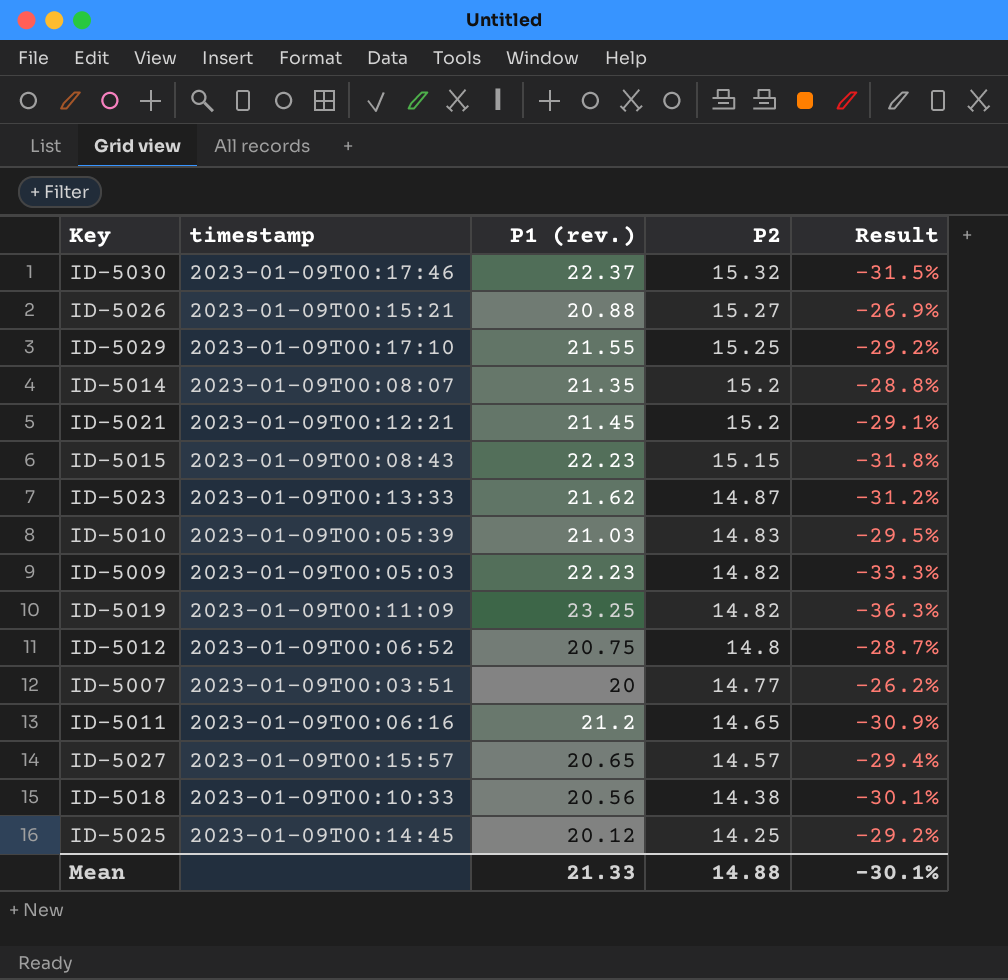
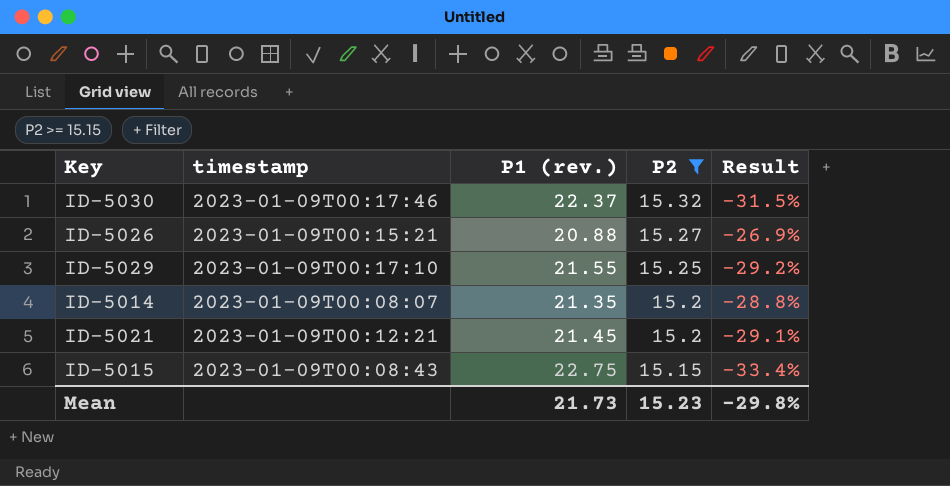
filter: none -> P2 >= 15.15
ID-5015 | P1 (rev.): 22.23 -> 22.75
ID-5015 | Result: -31.8% -> -33.4%
Mean | P1 (rev.): 21.33 -> 21.73
Mean | P2: 14.88 -> 15.23
Mean | Result: -30.1% -> -29.8%

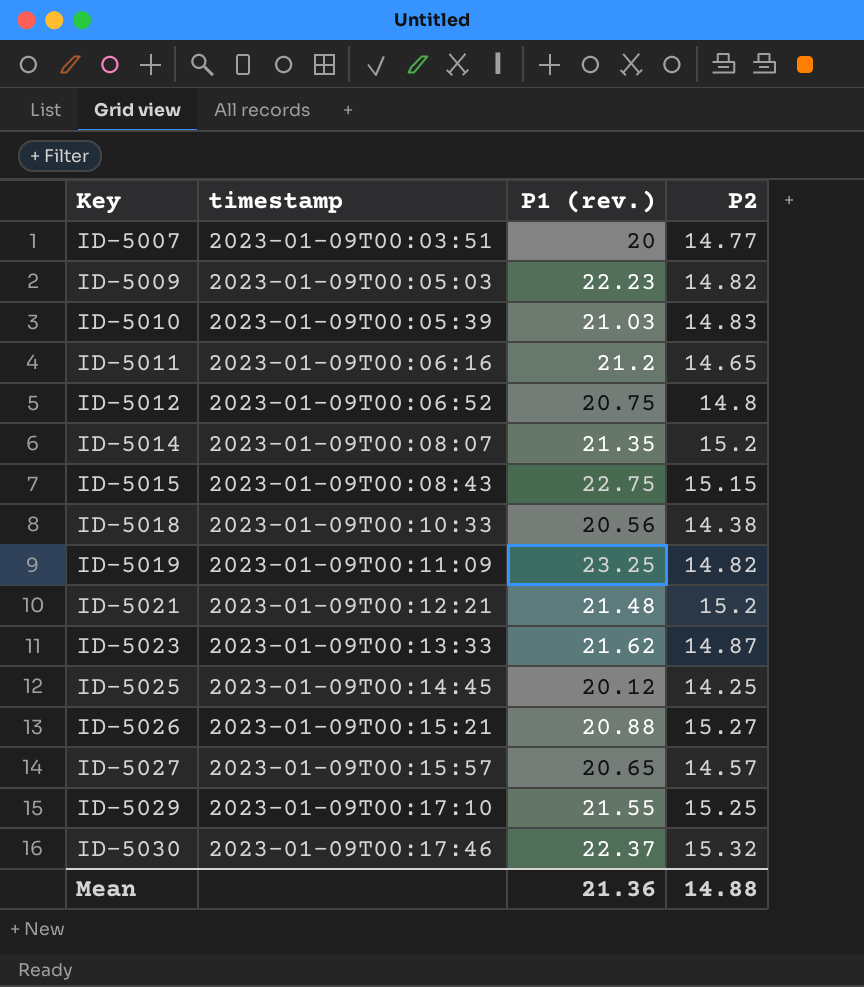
filter: P2 >= 15.15 -> none
row order: P2 descending -> Key ascending
column Result | formula: ([P2] - [P1 (rev.)]) / [P1 (rev.)] -> none
ID-5021 | P1 (rev.): 21.45 -> 21.48
Mean | P1 (rev.): 21.73 -> 21.36
Mean | P2: 15.23 -> 14.88

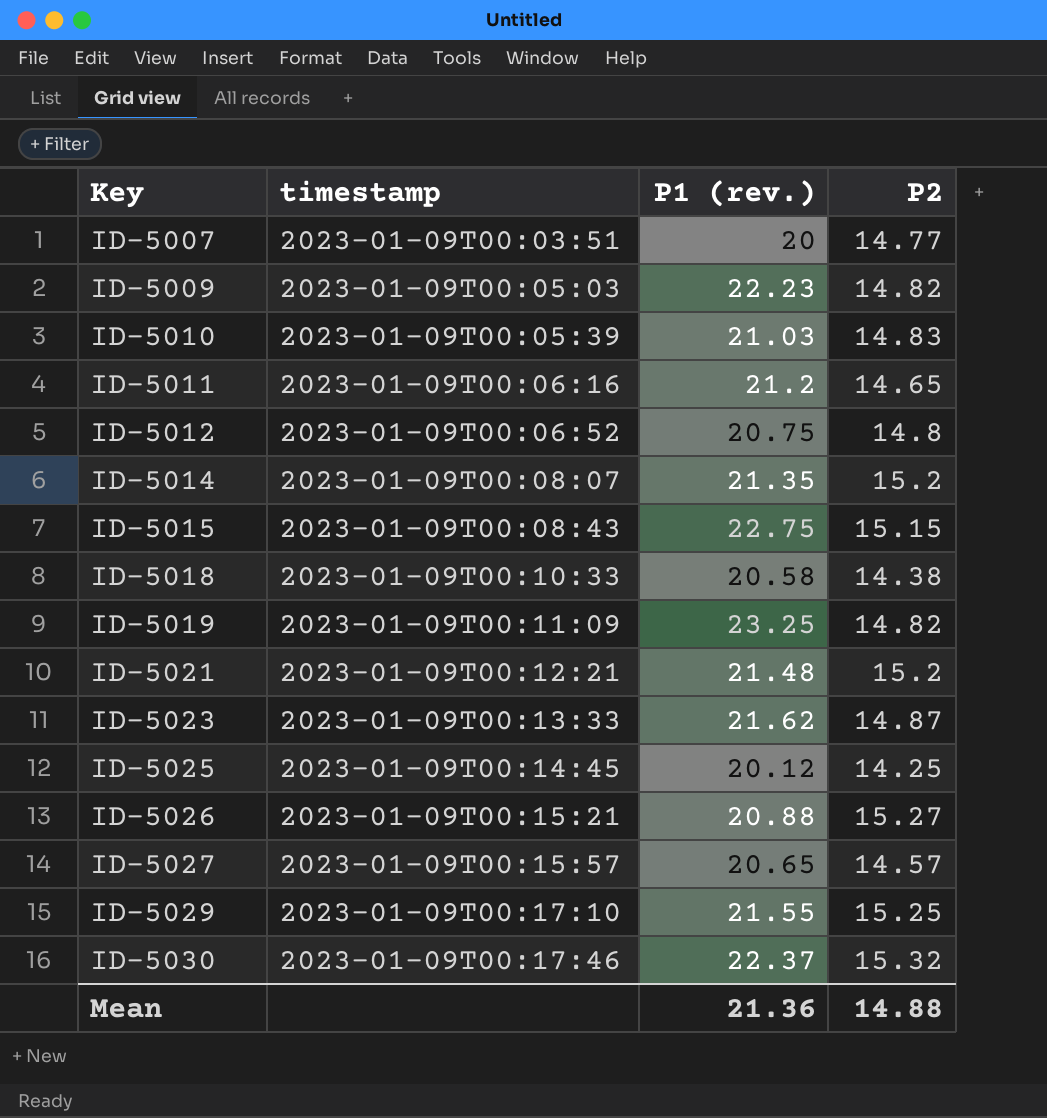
ID-5018 | P1 (rev.): 20.56 -> 20.58

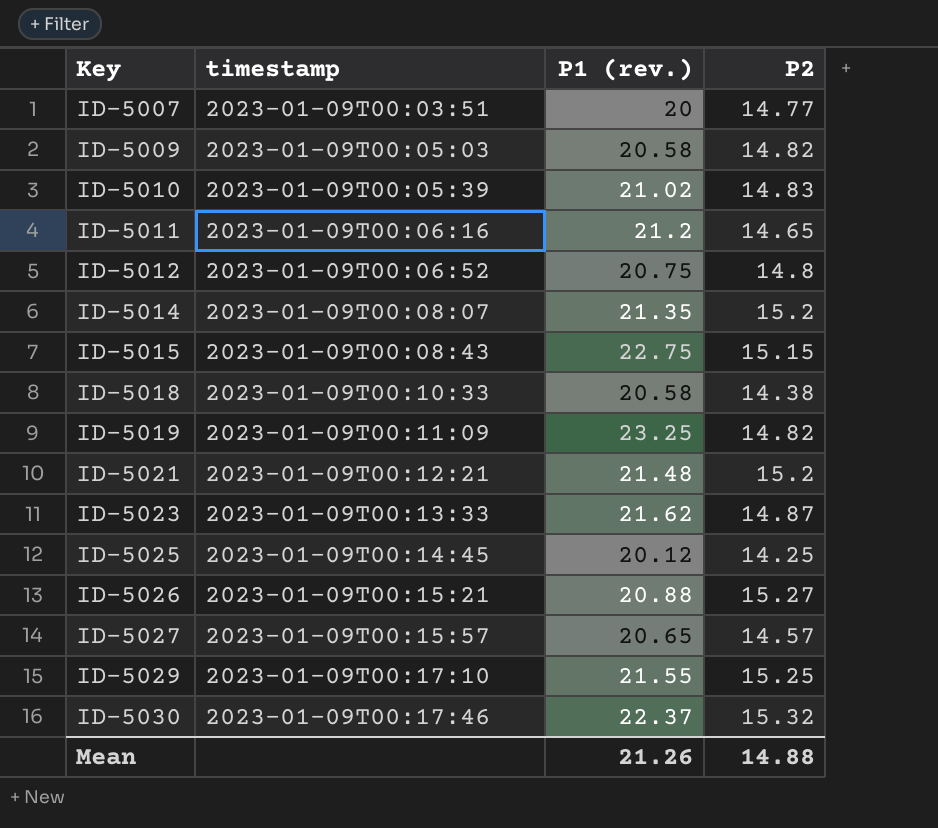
ID-5009 | P1 (rev.): 22.23 -> 20.58
ID-5010 | P1 (rev.): 21.03 -> 21.02
Mean | P1 (rev.): 21.36 -> 21.26

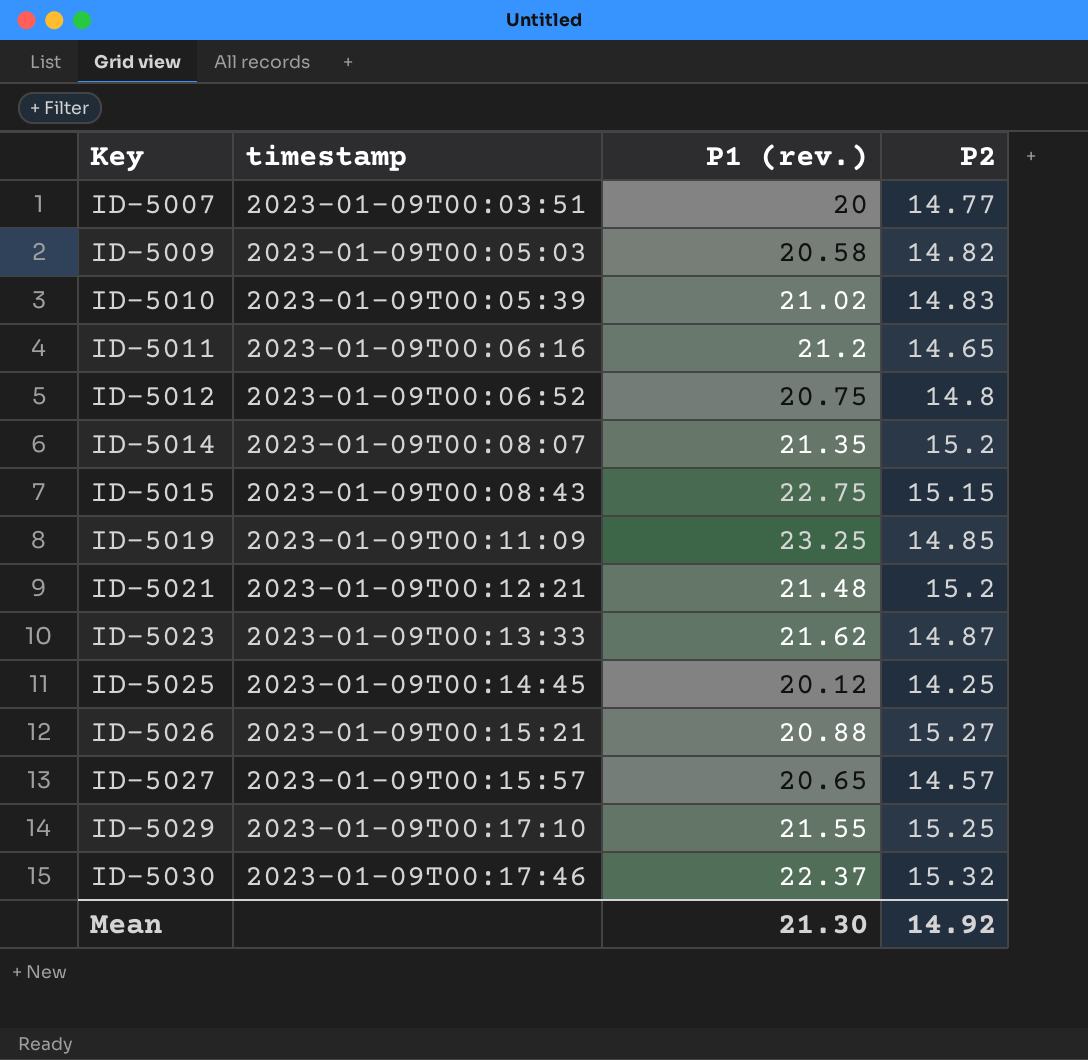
row ID-5018: 2023-01-09T00:10:33 | 20.58 | 14.38 -> none
ID-5019 | P2: 14.82 -> 14.85
Mean | P1 (rev.): 21.26 -> 21.30
Mean | P2: 14.88 -> 14.92

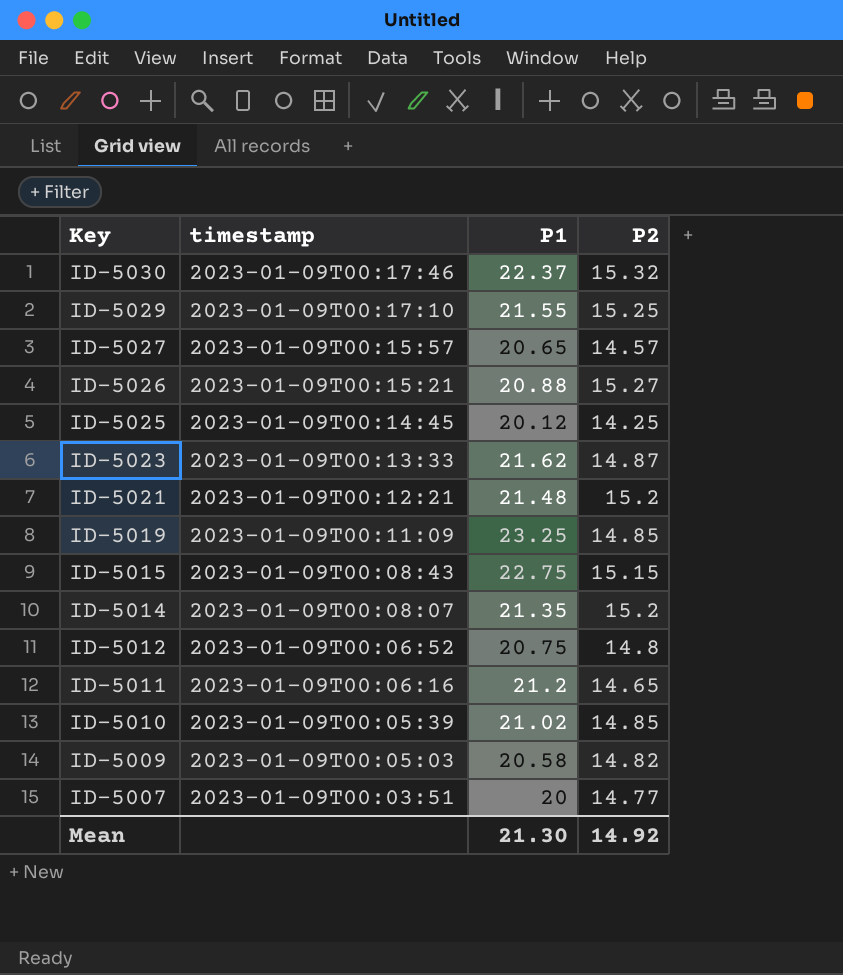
row order: Key ascending -> Key descending
column name: P1 (rev.) -> P1
ID-5010 | P2: 14.83 -> 14.85

